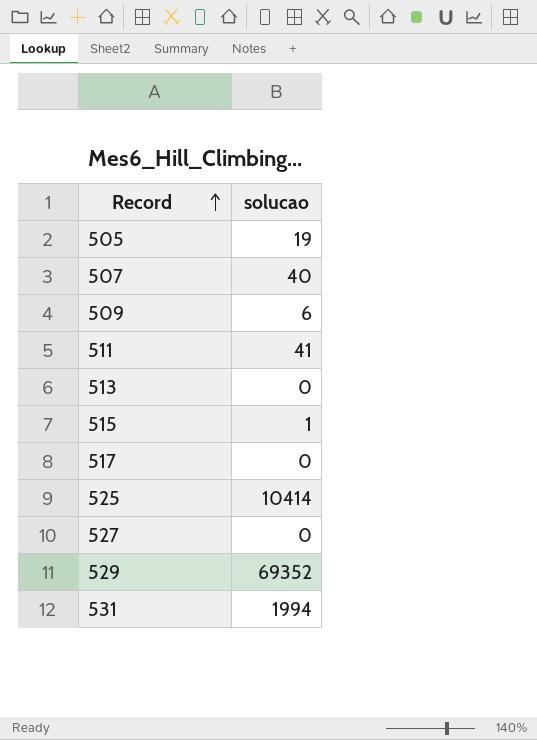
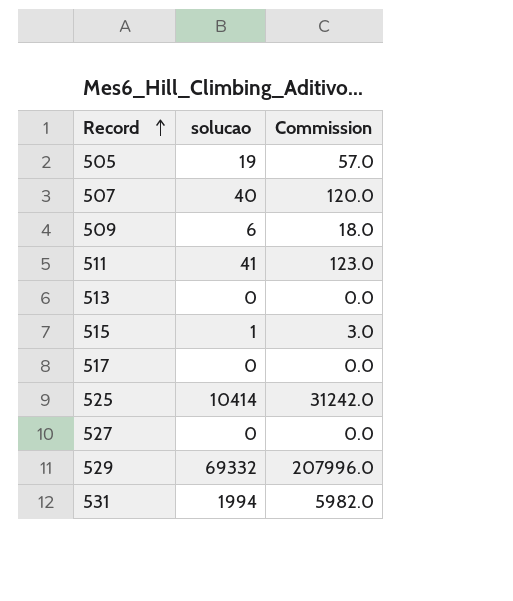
column Commission | formula: none -> [solucao] * 3
529 | solucao: 69352 -> 69332

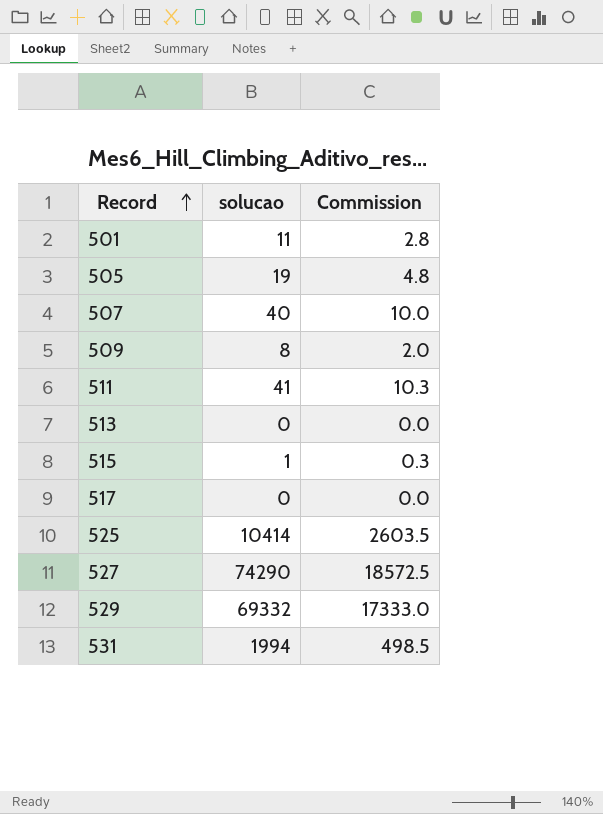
column Commission | formula: [solucao] * 3 -> [solucao] * 0.25
row 501: none -> 11 | 2.8
509 | solucao: 6 -> 8
527 | solucao: 0 -> 74290

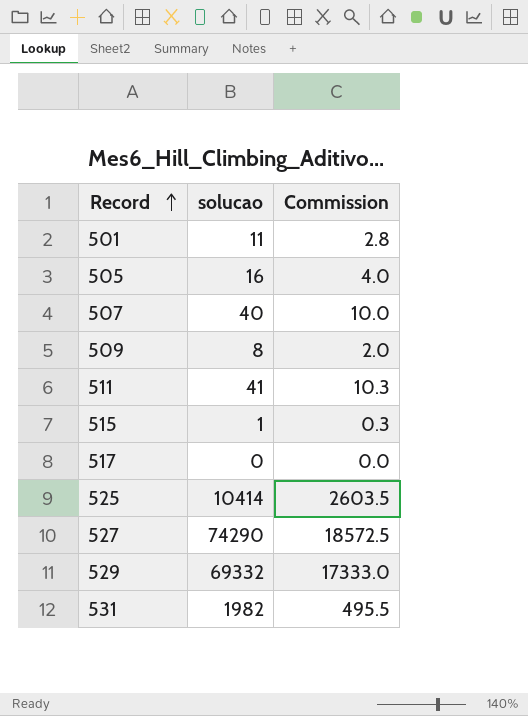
row 513: 0 | 0.0 -> none
505 | solucao: 19 -> 16
505 | Commission: 4.8 -> 4.0
531 | solucao: 1994 -> 1982
531 | Commission: 498.5 -> 495.5

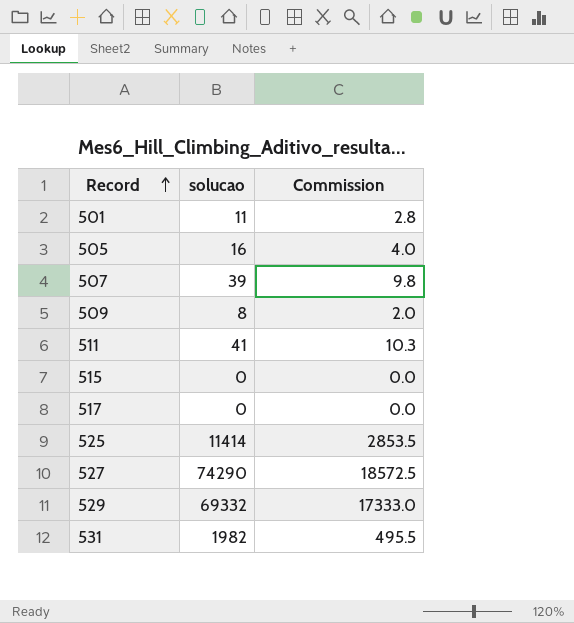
507 | solucao: 40 -> 39
507 | Commission: 10.0 -> 9.8
515 | solucao: 1 -> 0
515 | Commission: 0.3 -> 0.0
525 | solucao: 10414 -> 11414
525 | Commission: 2603.5 -> 2853.5

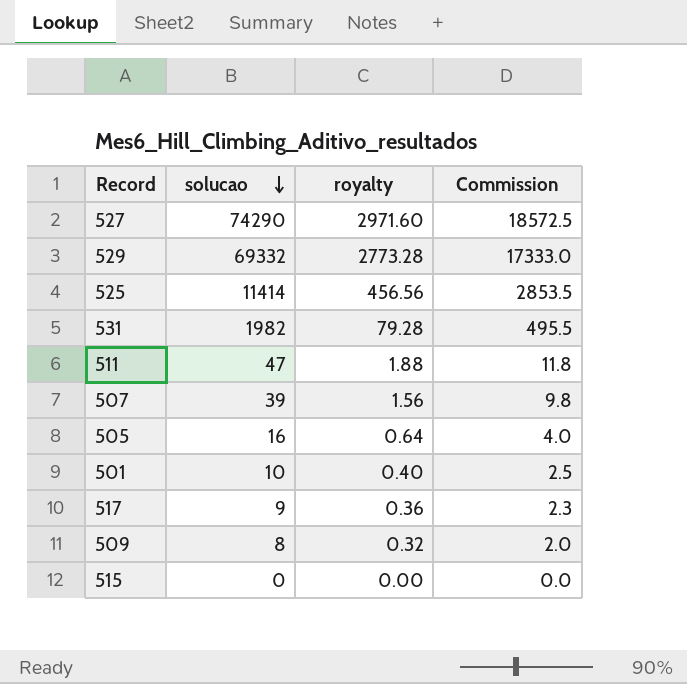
row order: Record ascending -> solucao descending
column royalty | formula: none -> [solucao] * 0.04
511 | solucao: 41 -> 47
511 | Commission: 10.3 -> 11.8
501 | solucao: 11 -> 10
501 | Commission: 2.8 -> 2.5
517 | solucao: 0 -> 9
517 | Commission: 0.0 -> 2.3

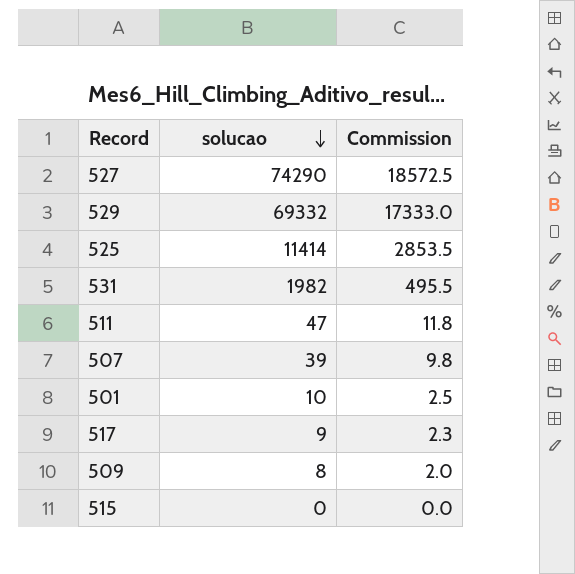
column royalty | formula: [solucao] * 0.04 -> none
row 505: 16 | 0.64 | 4.0 -> none

